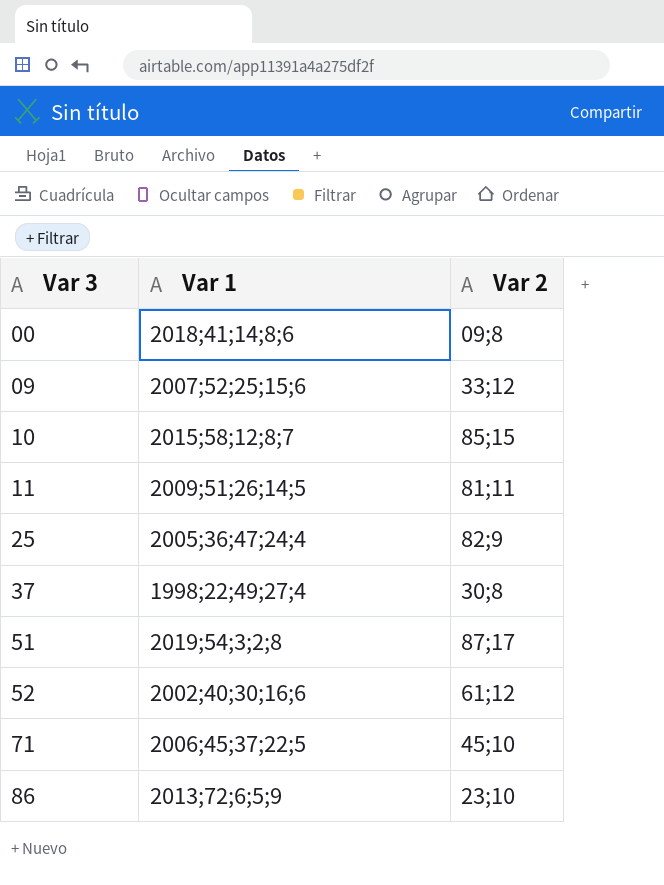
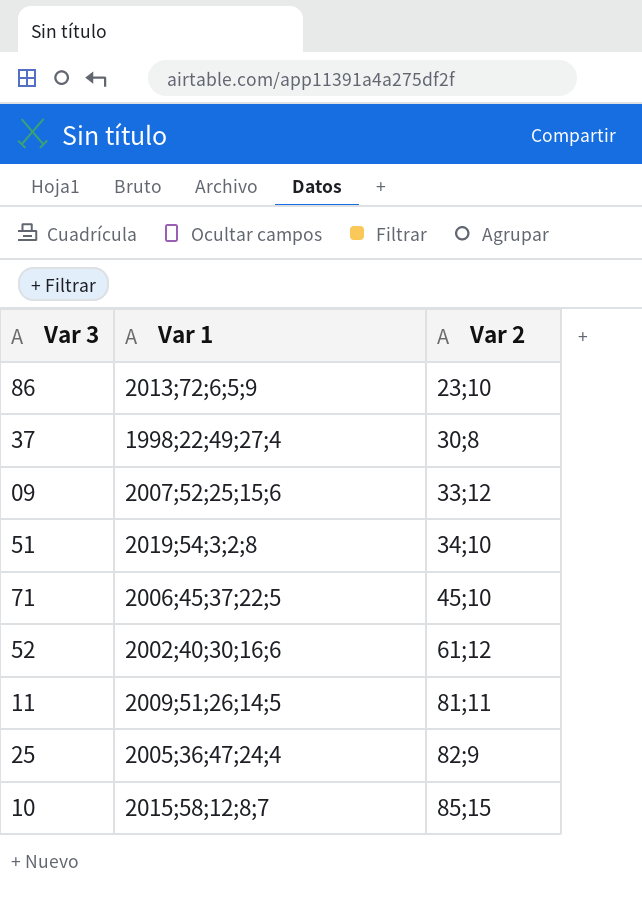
row order: Var 3 ascending -> Var 2 ascending
row 00: 2018;41;14;8;6 | 09;8 -> none
51 | Var 2: 87;17 -> 34;10

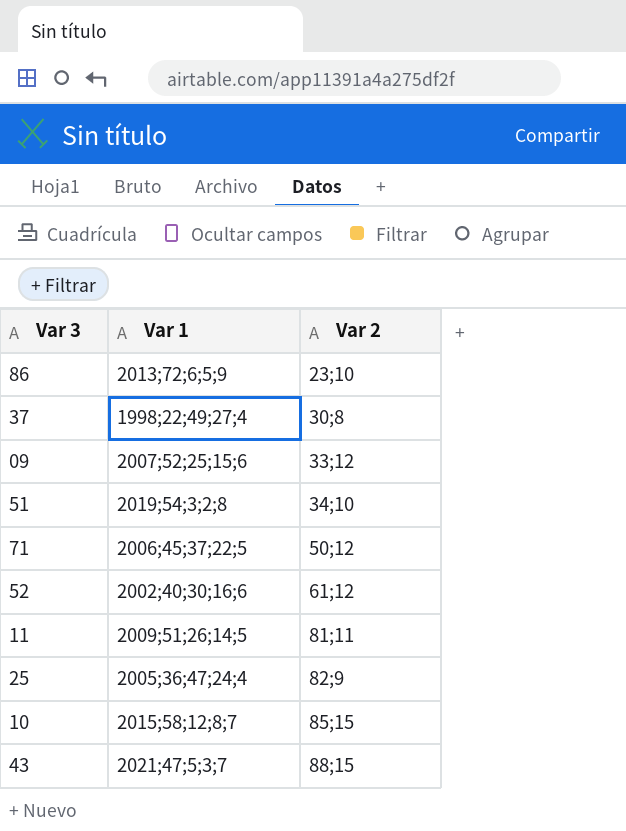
71 | Var 2: 45;10 -> 50;12
row 43: none -> 2021;47;5;3;7 | 88;15

